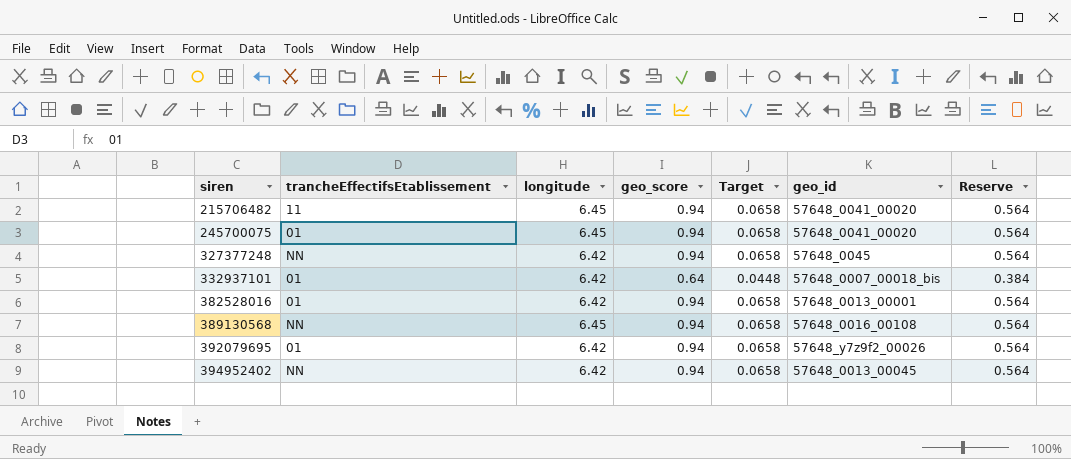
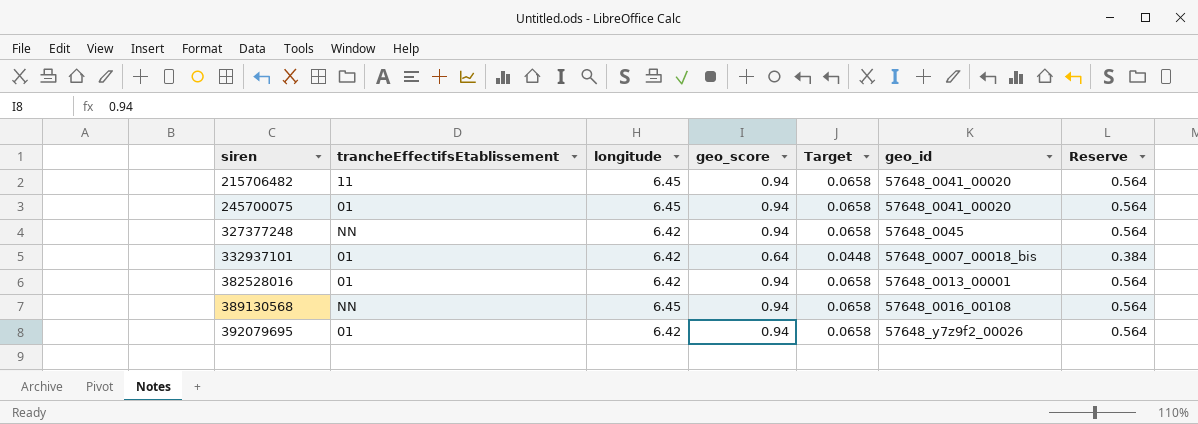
row 394952402: NN | 6.42 | 0.94 | 0.0658 | 57648_0013_00045 | 0.564 -> none

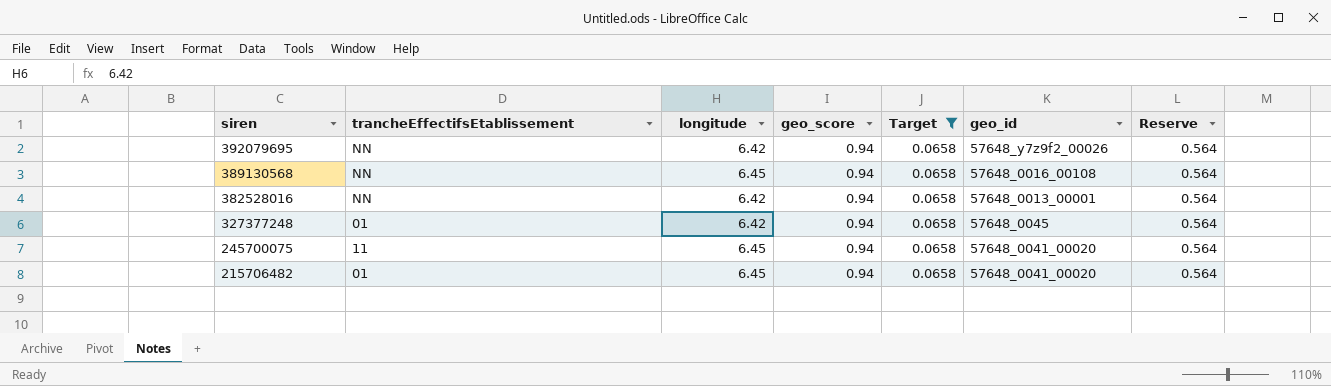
filter: none -> Target = 0.0658
row order: siren ascending -> siren descending
392079695 | trancheEffectifsEtablissement: 01 -> NN
382528016 | trancheEffectifsEtablissement: 01 -> NN
327377248 | trancheEffectifsEtablissement: NN -> 01
245700075 | trancheEffectifsEtablissement: 01 -> 11
215706482 | trancheEffectifsEtablissement: 11 -> 01

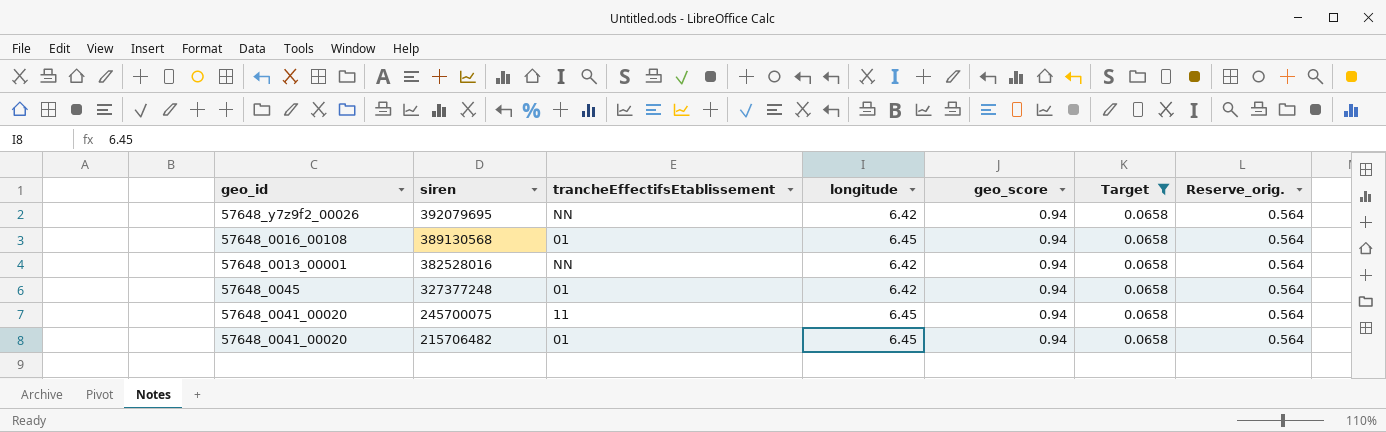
column geo_id | position: 6 -> 1
column name: Reserve -> Reserve_orig.
389130568 | trancheEffectifsEtablissement: NN -> 01

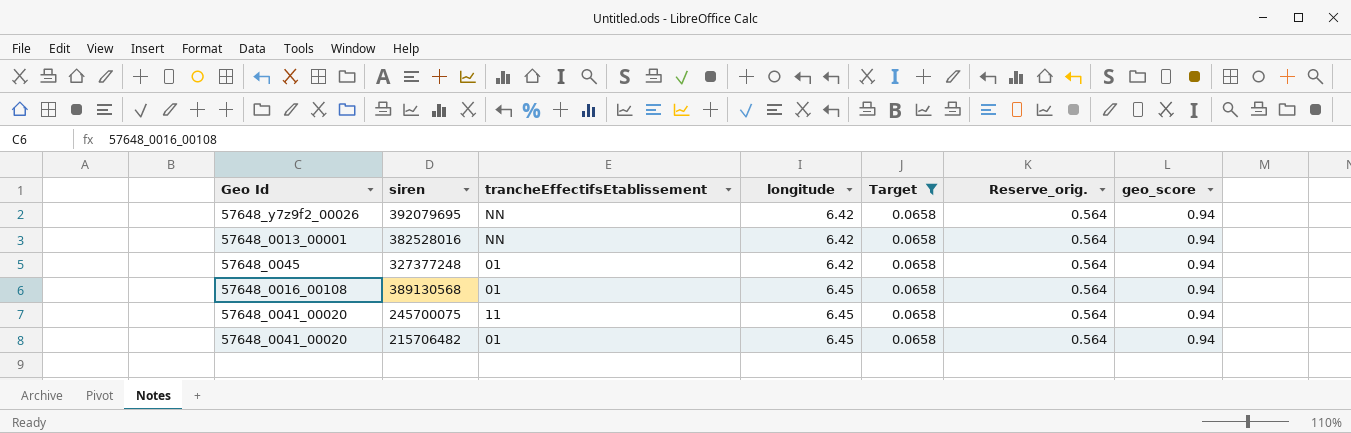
row order: siren descending -> longitude ascending
column name: geo_id -> Geo Id
column geo_score | position: 5 -> 7

